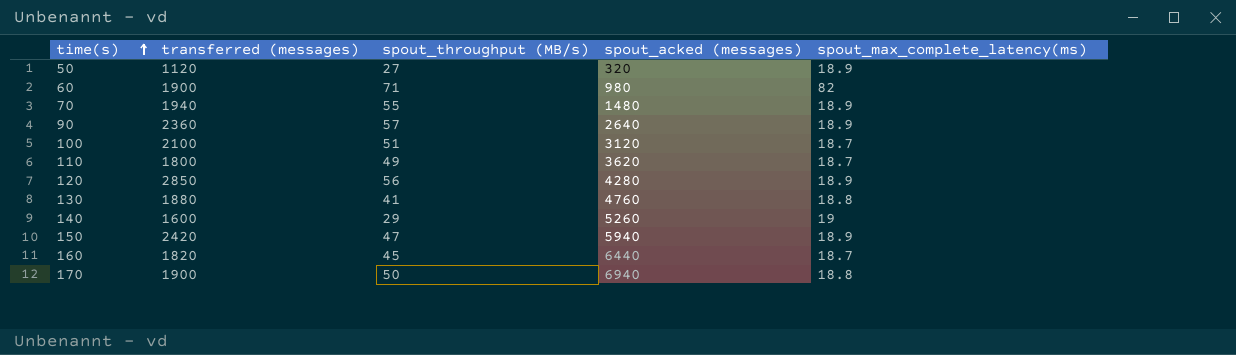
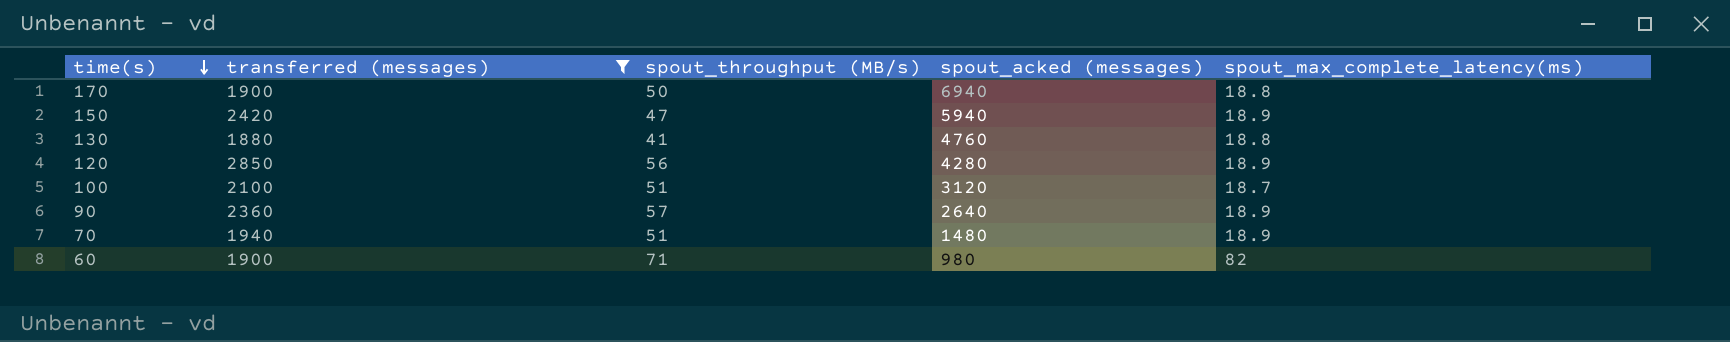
filter: none -> transferred (messages) >= 1880
row order: time(s) ascending -> time(s) descending
70 | spout_throughput (MB/s): 55 -> 51

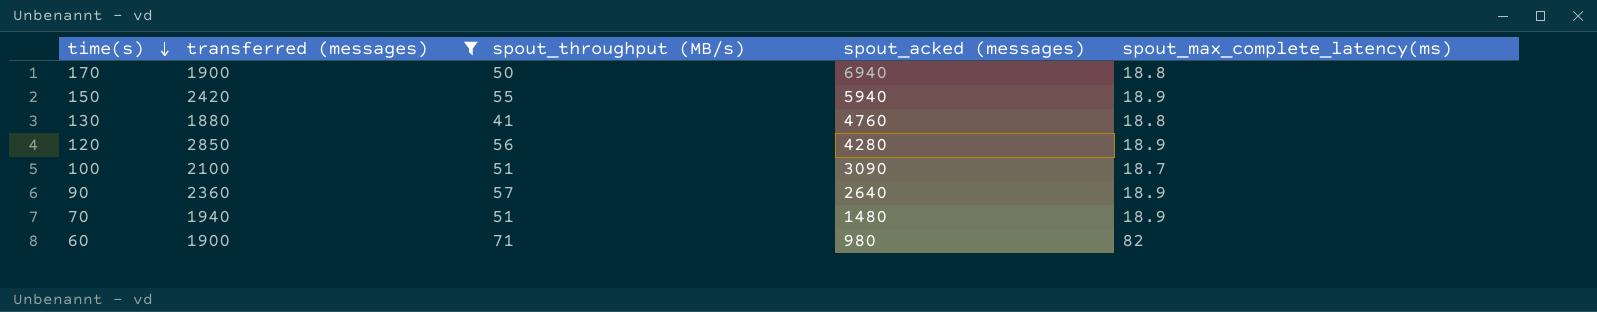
150 | spout_throughput (MB/s): 47 -> 55
100 | spout_acked (messages): 3120 -> 3090

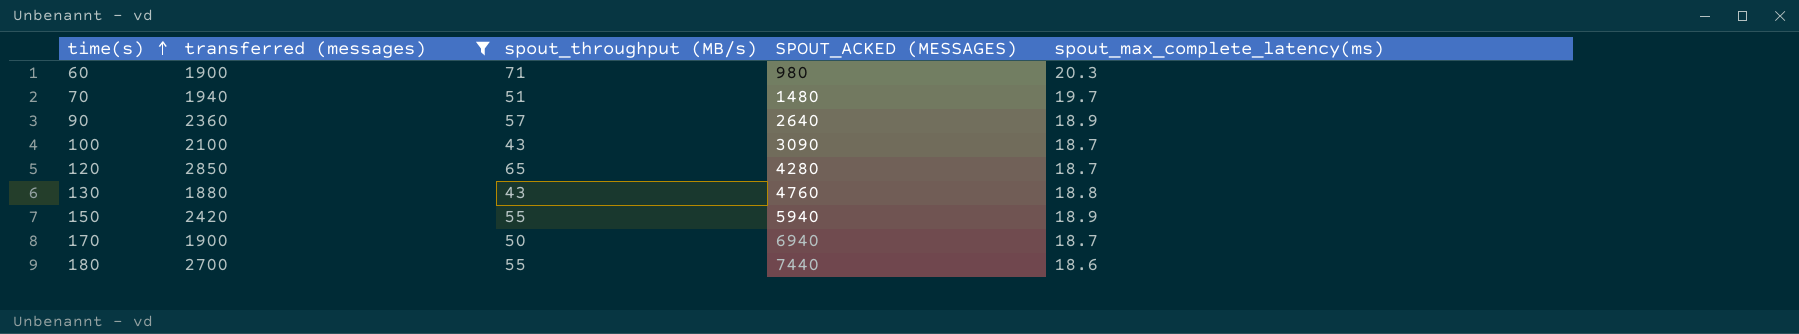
row order: time(s) descending -> time(s) ascending
column name: spout_acked (messages) -> SPOUT_ACKED (MESSAGES)
60 | spout_max_complete_latency(ms): 82 -> 20.3
70 | spout_max_complete_latency(ms): 18.9 -> 19.7
100 | spout_throughput (MB/s): 51 -> 43
120 | spout_throughput (MB/s): 56 -> 65
120 | spout_max_complete_latency(ms): 18.9 -> 18.7
130 | spout_throughput (MB/s): 41 -> 43
170 | spout_max_complete_latency(ms): 18.8 -> 18.7
row 180: none -> 2700 | 55 | 7440 | 18.6

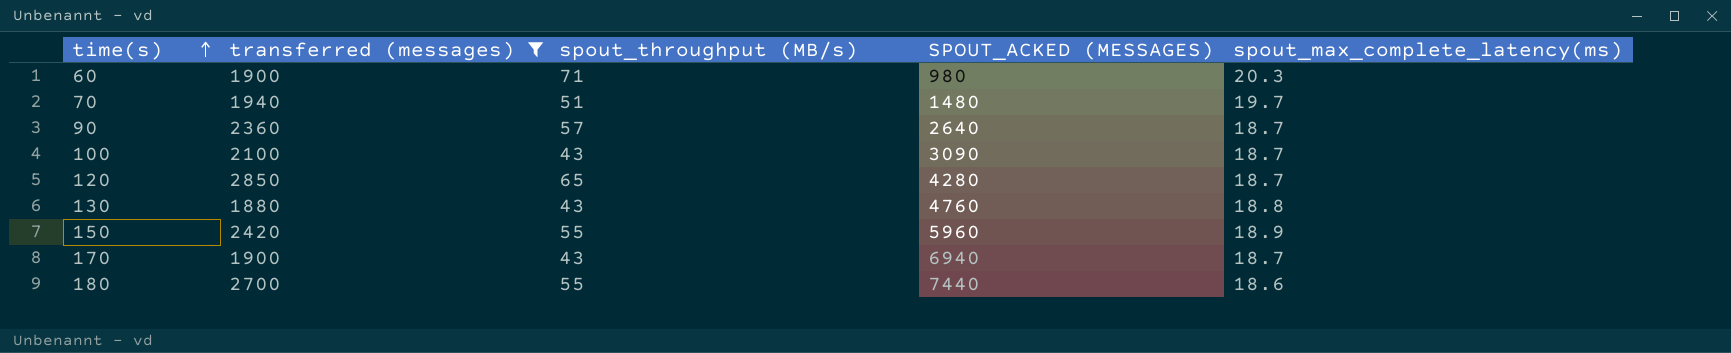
90 | spout_max_complete_latency(ms): 18.9 -> 18.7
150 | SPOUT_ACKED (MESSAGES): 5940 -> 5960
170 | spout_throughput (MB/s): 50 -> 43

